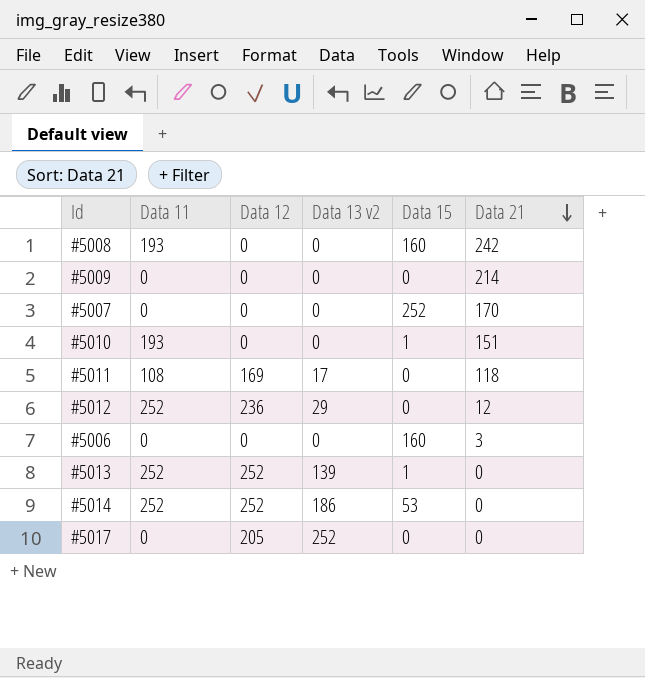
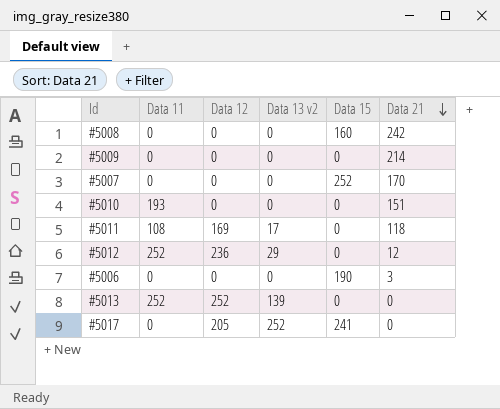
row #5014: 252 | 252 | 186 | 53 | 0 -> none
#5008 | Data 11: 193 -> 0
#5010 | Data 15: 1 -> 0
#5006 | Data 15: 160 -> 190
#5013 | Data 15: 1 -> 0
#5017 | Data 15: 0 -> 241

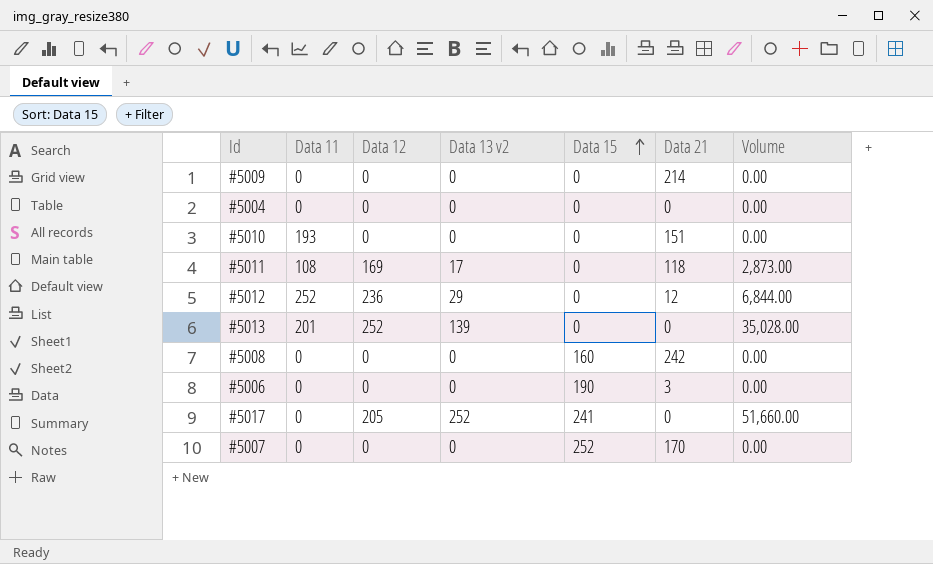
row order: Data 21 descending -> Data 15 ascending
column Volume | formula: none -> [Data 12] * [Data 13 v2]
row #5004: none -> 0 | 0 | 0 | 0 | 0 | 0.00
#5013 | Data 11: 252 -> 201

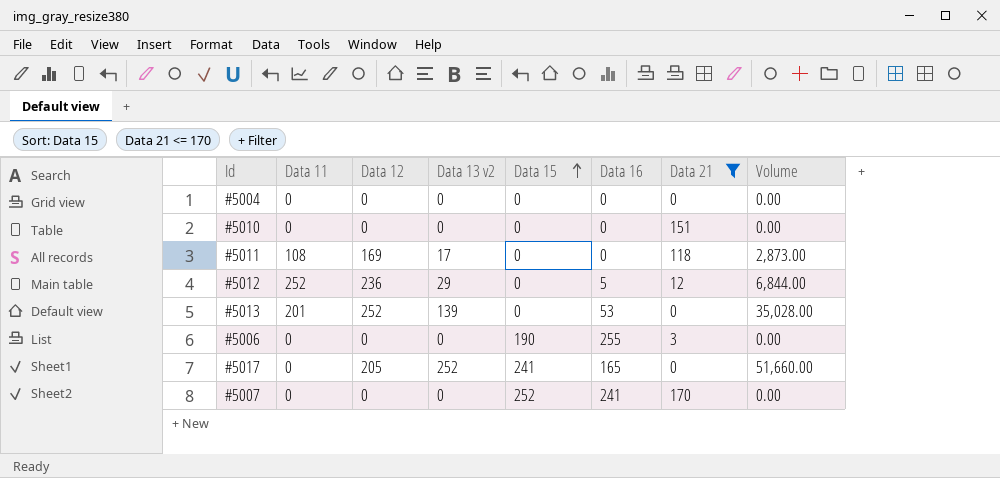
filter: none -> Data 21 <= 170
column Data 16 | position: none -> 6
#5010 | Data 11: 193 -> 0

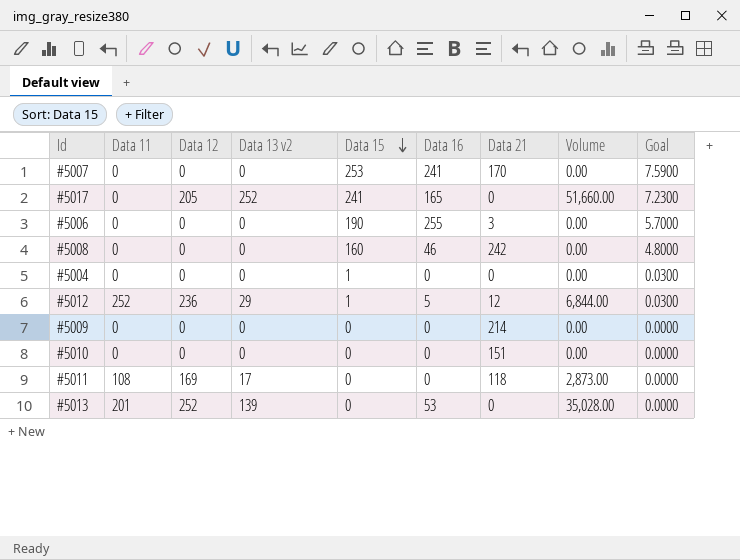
filter: Data 21 <= 170 -> none
row order: Data 15 ascending -> Data 15 descending
column Goal | formula: none -> [Data 15] * 0.03
#5007 | Data 15: 252 -> 253
#5004 | Data 15: 0 -> 1
#5012 | Data 15: 0 -> 1

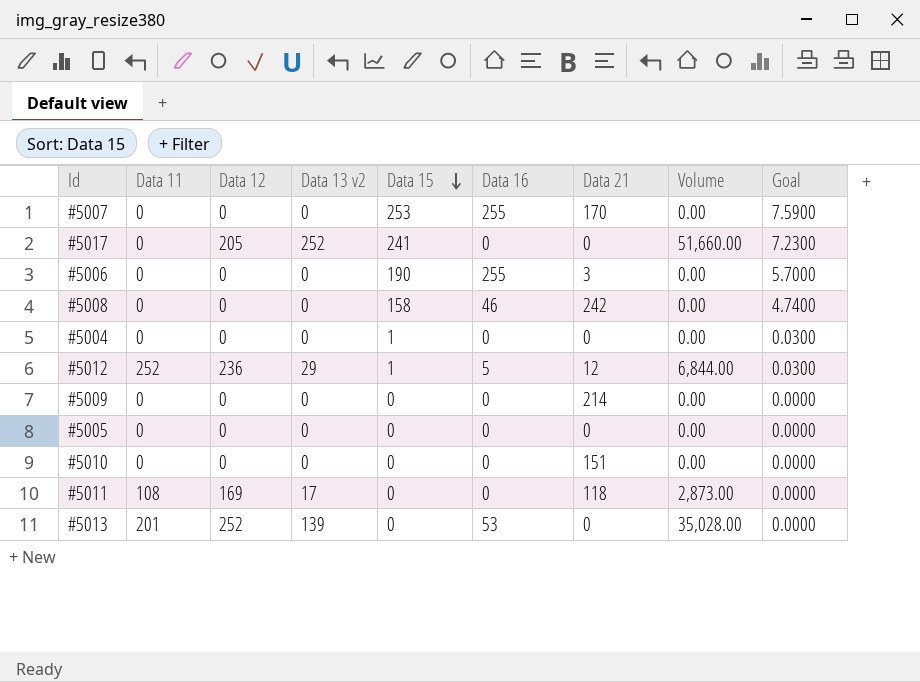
#5007 | Data 16: 241 -> 255
#5017 | Data 16: 165 -> 0
#5008 | Data 15: 160 -> 158
#5008 | Goal: 4.8000 -> 4.7400
row #5005: none -> 0 | 0 | 0 | 0 | 0 | 0 | 0.00 | 0.0000

